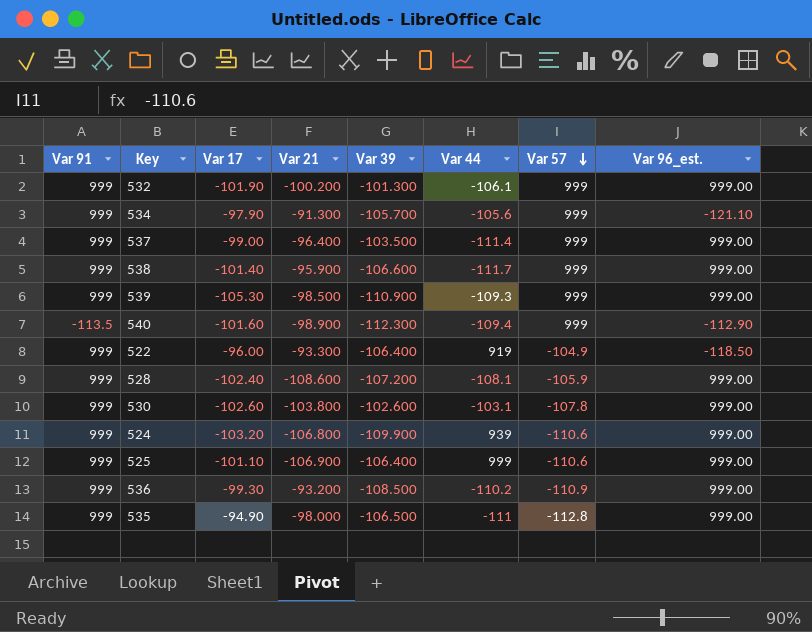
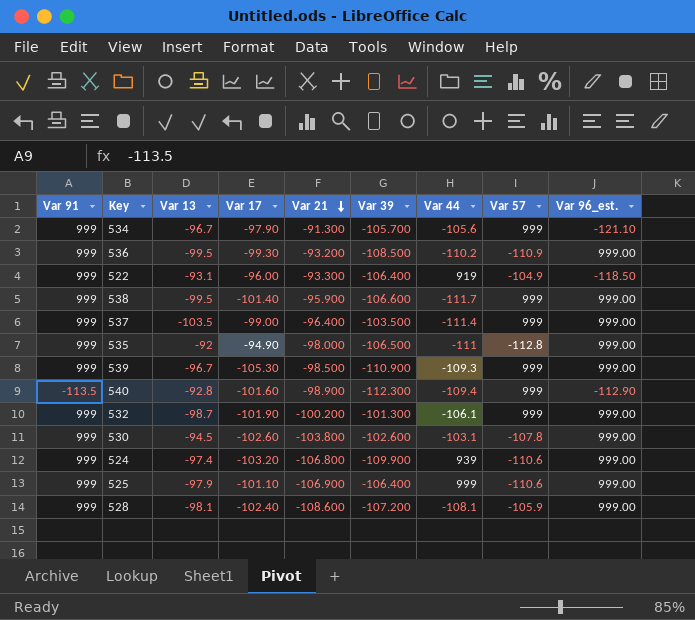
row order: Var 57 descending -> Var 21 descending
column Var 13 | position: none -> 3

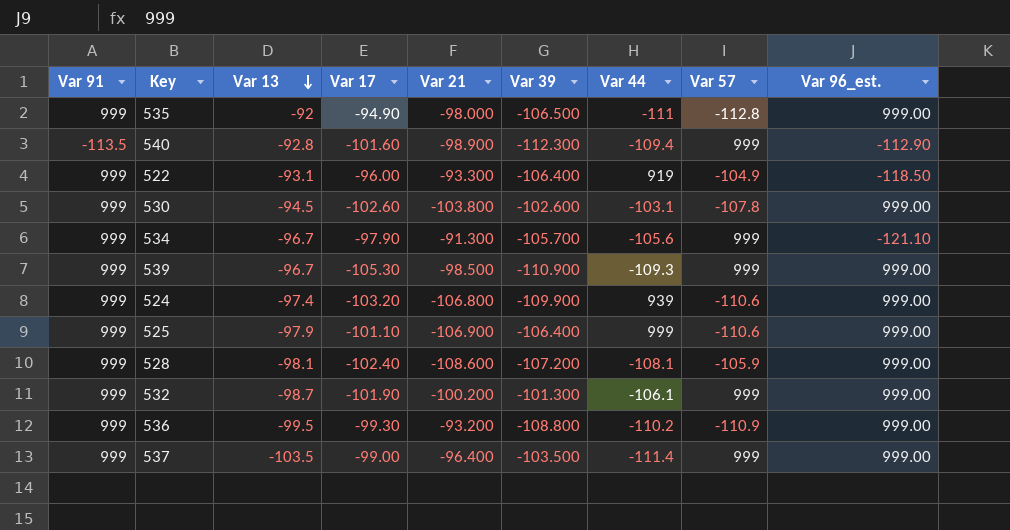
row order: Var 21 descending -> Var 13 descending
row 538: 999 | -99.5 | -101.40 | -95.900 | -106.600 | -111.7 | 999 | 999.00 -> none
536 | Var 39: -108.500 -> -108.800

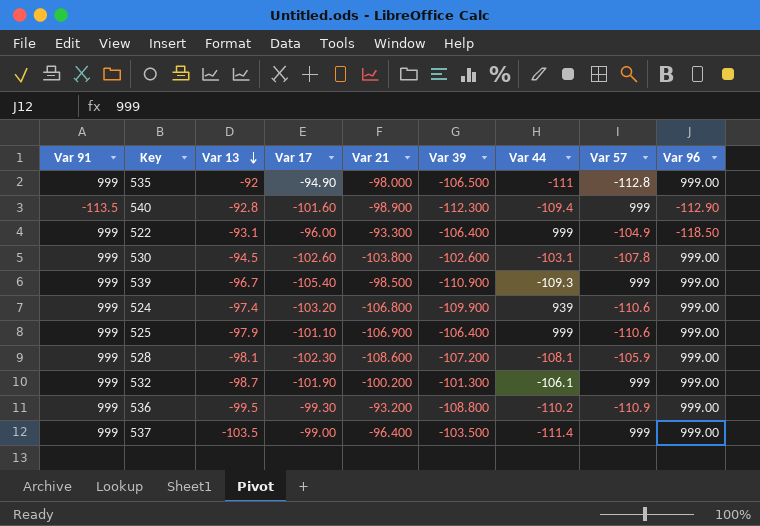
column name: Var 96_est. -> Var 96
row 534: 999 | -96.7 | -97.90 | -91.300 | -105.700 | -105.6 | 999 | -121.10 -> none
522 | Var 44: 919 -> 999
539 | Var 17: -105.30 -> -105.40
528 | Var 17: -102.40 -> -102.30

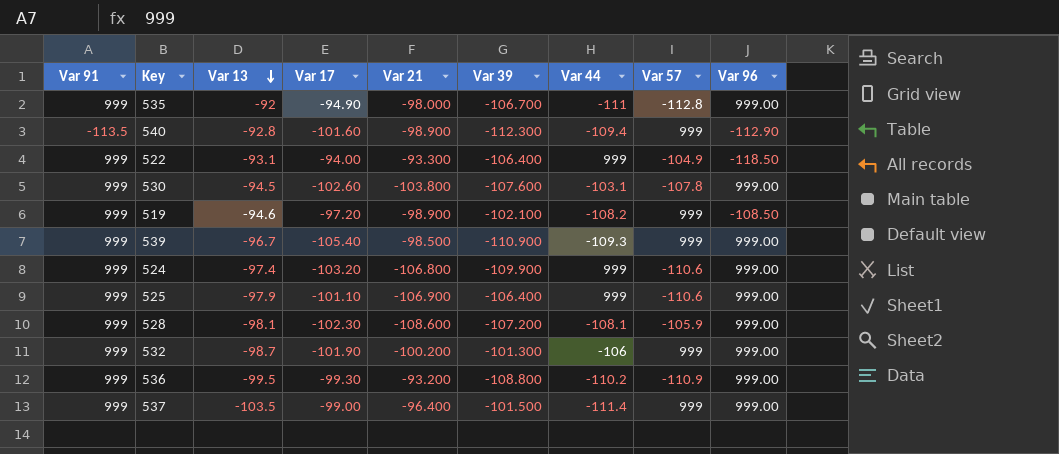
535 | Var 39: -106.500 -> -106.700
522 | Var 17: -96.00 -> -94.00
530 | Var 39: -102.600 -> -107.600
row 519: none -> 999 | -94.6 | -97.20 | -98.900 | -102.100 | -108.2 | 999 | -108.50
524 | Var 44: 939 -> 999
532 | Var 44: -106.1 -> -106
537 | Var 39: -103.500 -> -101.500

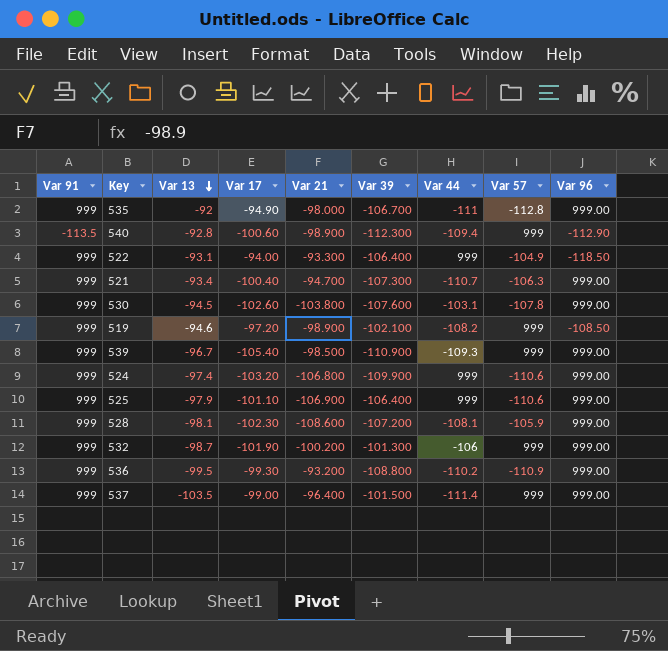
540 | Var 17: -101.60 -> -100.60
row 521: none -> 999 | -93.4 | -100.40 | -94.700 | -107.300 | -110.7 | -106.3 | 999.00

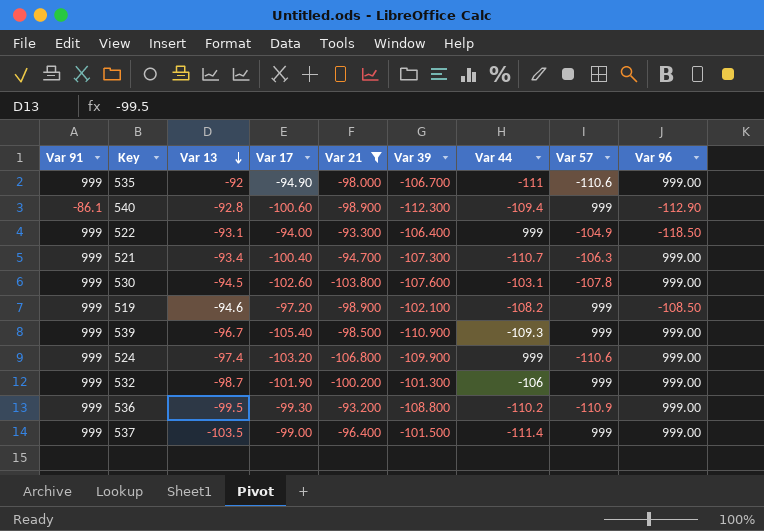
filter: none -> Var 21 >= -106.800
535 | Var 57: -112.8 -> -110.6
540 | Var 91: -113.5 -> -86.1

